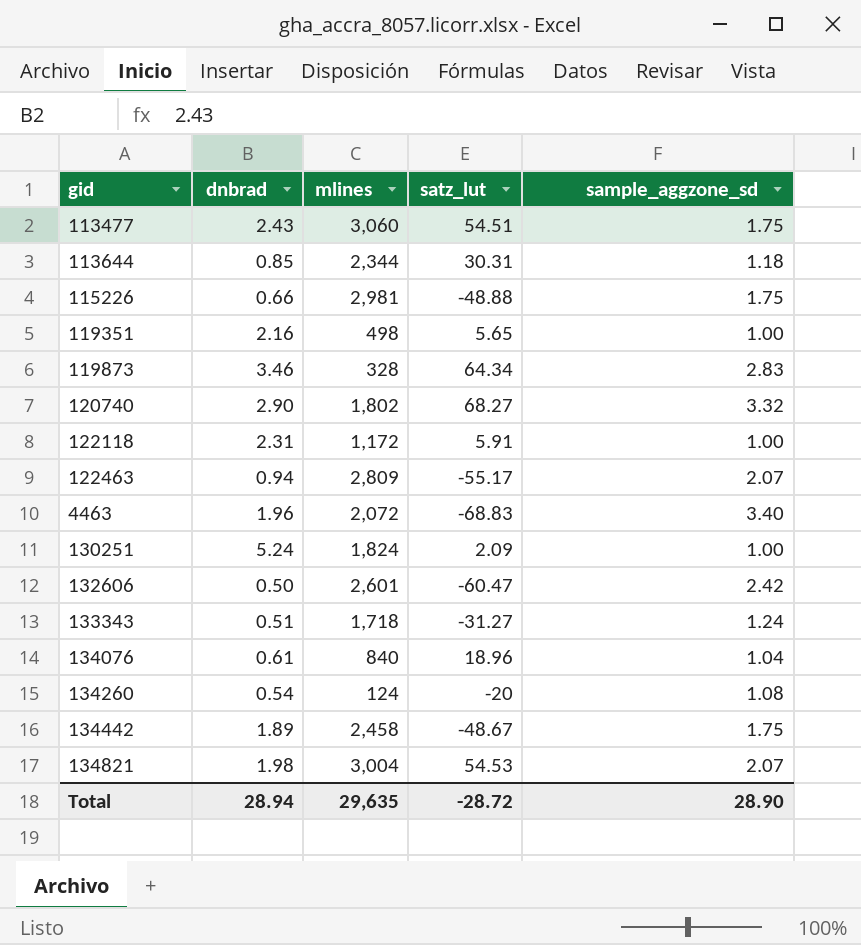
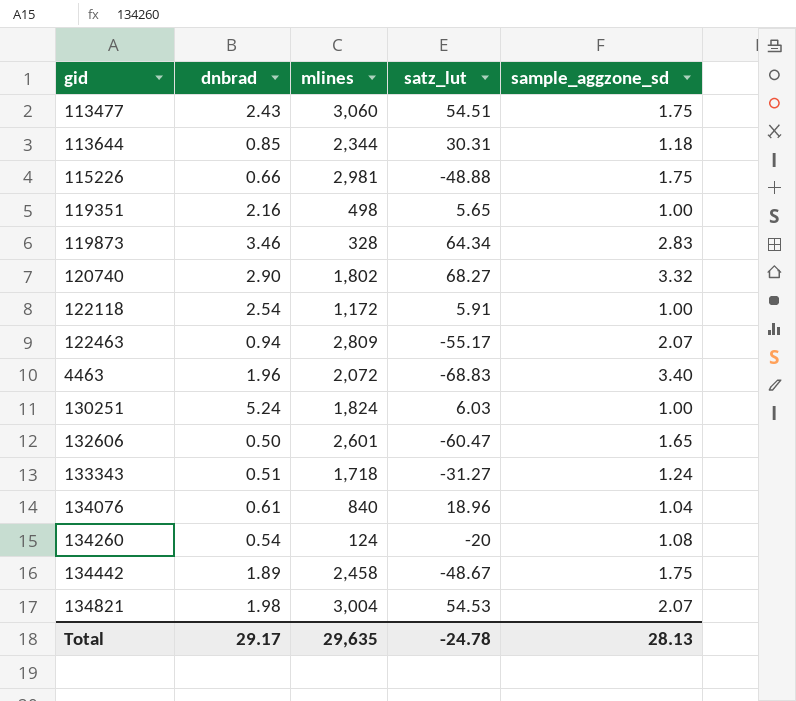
122118 | dnbrad: 2.31 -> 2.54
130251 | satz_lut: 2.09 -> 6.03
132606 | sample_aggzone_sd: 2.42 -> 1.65
Total | dnbrad: 28.94 -> 29.17
Total | satz_lut: -28.72 -> -24.78
Total | sample_aggzone_sd: 28.90 -> 28.13

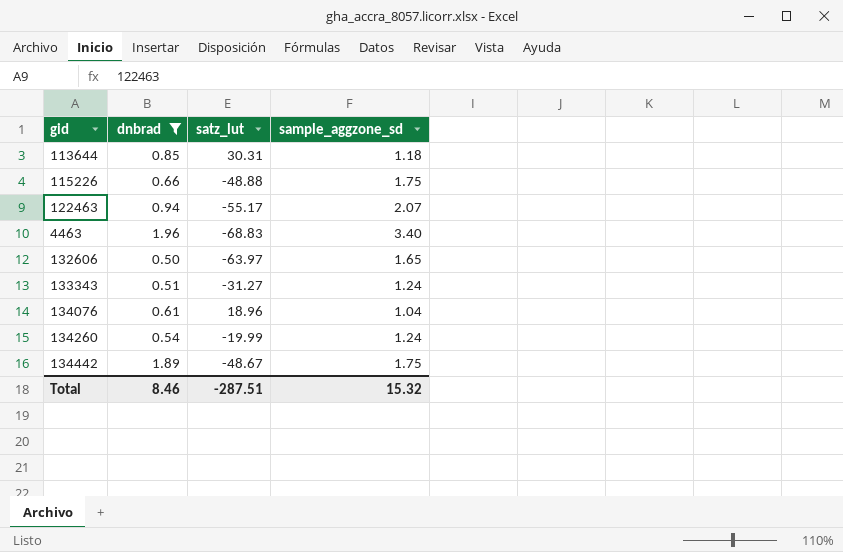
filter: none -> dnbrad <= 1.96
column mlines | position: 3 -> none
132606 | satz_lut: -60.47 -> -63.97
134260 | satz_lut: -20 -> -19.99
134260 | sample_aggzone_sd: 1.08 -> 1.24
Total | dnbrad: 29.17 -> 8.46
Total | satz_lut: -24.78 -> -287.51
Total | sample_aggzone_sd: 28.13 -> 15.32

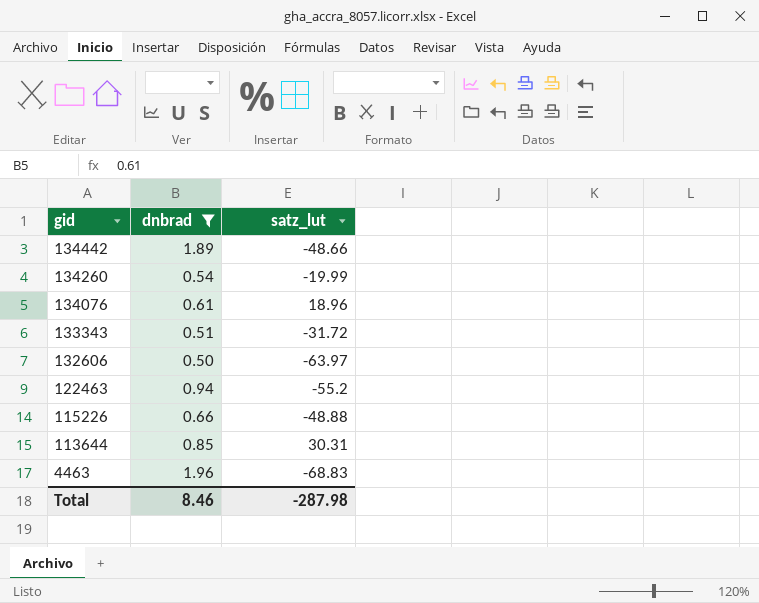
row order: none -> gid descending
column sample_aggzone_sd | position: 4 -> none
134442 | satz_lut: -48.67 -> -48.66
133343 | satz_lut: -31.27 -> -31.72
122463 | satz_lut: -55.17 -> -55.2
Total | satz_lut: -287.51 -> -287.98

